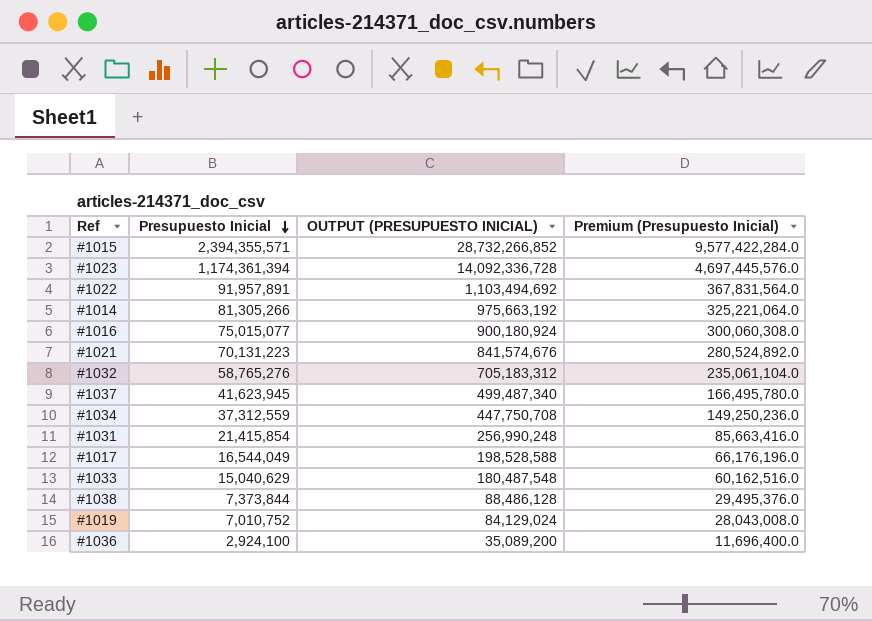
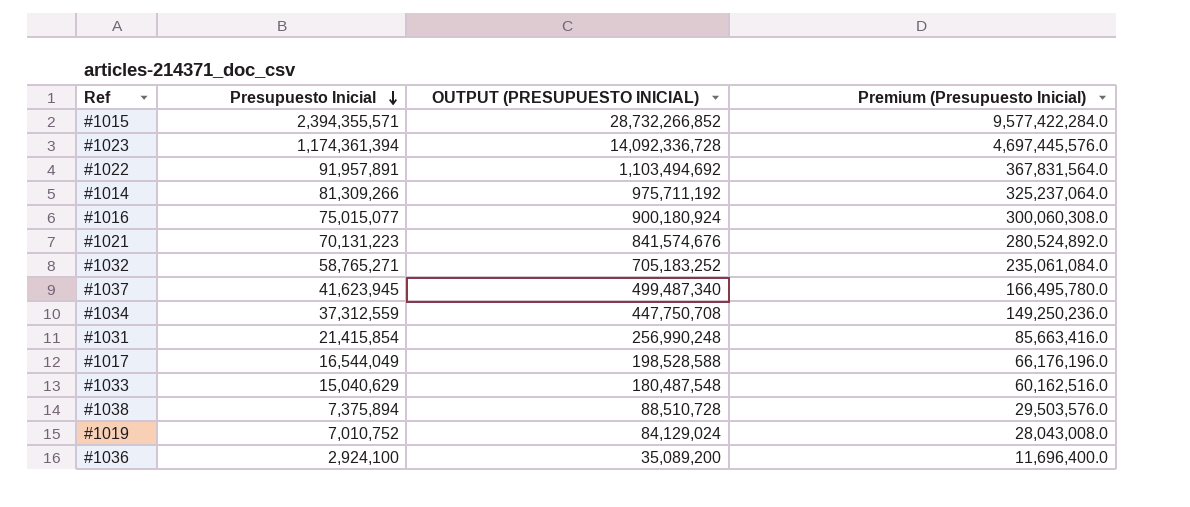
#1014 | Presupuesto Inicial: 81,305,266 -> 81,309,266
#1014 | OUTPUT (PRESUPUESTO INICIAL): 975,663,192 -> 975,711,192
#1014 | Premium (Presupuesto Inicial): 325,221,064.0 -> 325,237,064.0
#1032 | Presupuesto Inicial: 58,765,276 -> 58,765,271
#1032 | OUTPUT (PRESUPUESTO INICIAL): 705,183,312 -> 705,183,252
#1032 | Premium (Presupuesto Inicial): 235,061,104.0 -> 235,061,084.0
#1038 | Presupuesto Inicial: 7,373,844 -> 7,375,894
#1038 | OUTPUT (PRESUPUESTO INICIAL): 88,486,128 -> 88,510,728
#1038 | Premium (Presupuesto Inicial): 29,495,376.0 -> 29,503,576.0

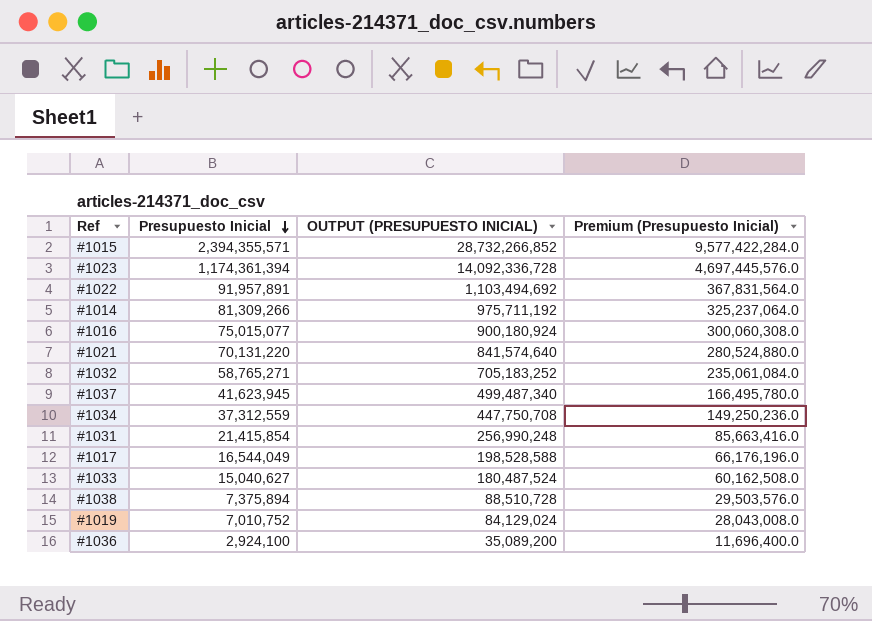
#1021 | Presupuesto Inicial: 70,131,223 -> 70,131,220
#1021 | OUTPUT (PRESUPUESTO INICIAL): 841,574,676 -> 841,574,640
#1021 | Premium (Presupuesto Inicial): 280,524,892.0 -> 280,524,880.0
#1033 | Presupuesto Inicial: 15,040,629 -> 15,040,627
#1033 | OUTPUT (PRESUPUESTO INICIAL): 180,487,548 -> 180,487,524
#1033 | Premium (Presupuesto Inicial): 60,162,516.0 -> 60,162,508.0

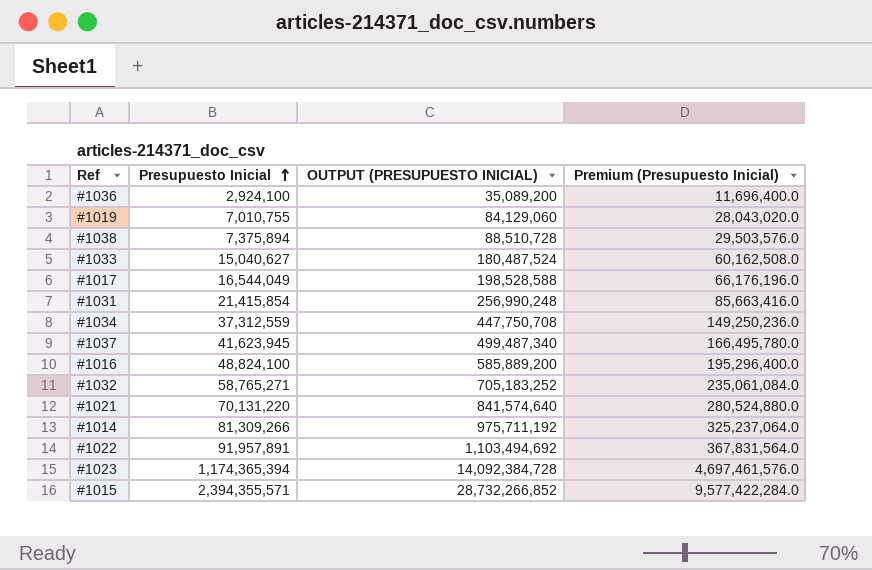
row order: Presupuesto Inicial descending -> Presupuesto Inicial ascending
#1019 | Presupuesto Inicial: 7,010,752 -> 7,010,755
#1019 | OUTPUT (PRESUPUESTO INICIAL): 84,129,024 -> 84,129,060
#1019 | Premium (Presupuesto Inicial): 28,043,008.0 -> 28,043,020.0
#1016 | Presupuesto Inicial: 75,015,077 -> 48,824,100
#1016 | OUTPUT (PRESUPUESTO INICIAL): 900,180,924 -> 585,889,200
#1016 | Premium (Presupuesto Inicial): 300,060,308.0 -> 195,296,400.0
#1023 | Presupuesto Inicial: 1,174,361,394 -> 1,174,365,394
#1023 | OUTPUT (PRESUPUESTO INICIAL): 14,092,336,728 -> 14,092,384,728
#1023 | Premium (Presupuesto Inicial): 4,697,445,576.0 -> 4,697,461,576.0

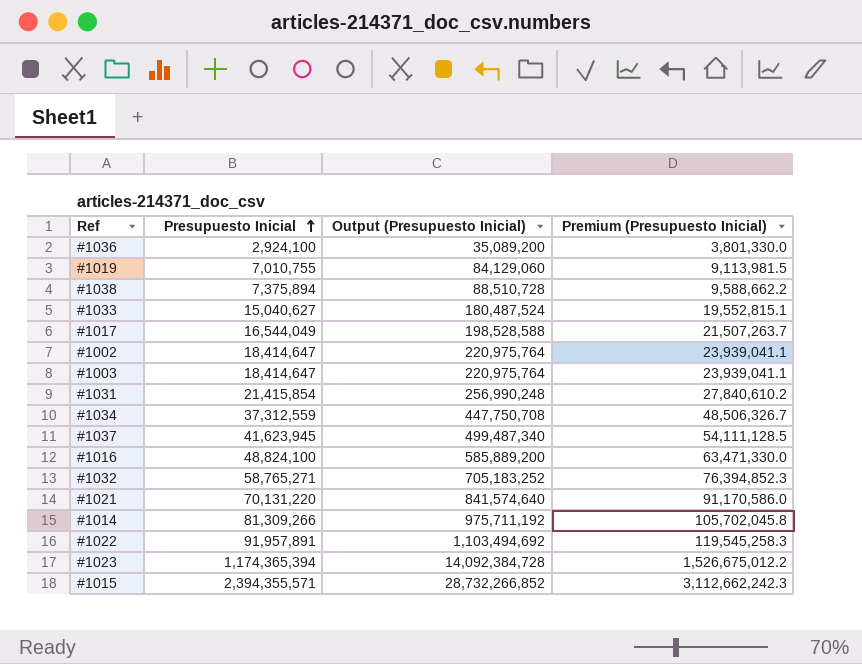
column name: OUTPUT (PRESUPUESTO INICIAL) -> Output (Presupuesto Inicial)
column Premium (Presupuesto Inicial) | formula: [Presupuesto Inicial] * 4 -> [Presupuesto Inicial] * 1.3
row #1002: none -> 18,414,647 | 220,975,764 | 23,939,041.1
row #1003: none -> 18,414,647 | 220,975,764 | 23,939,041.1

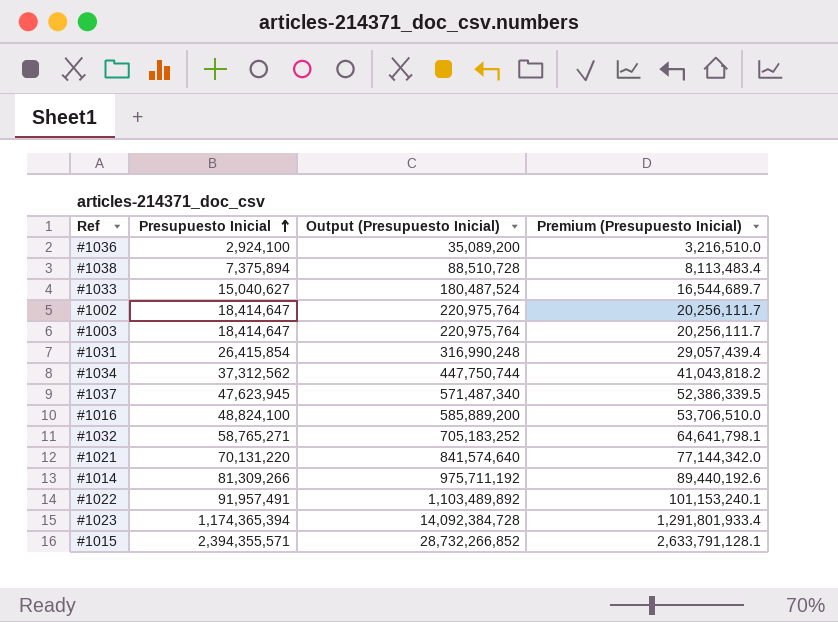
column Premium (Presupuesto Inicial) | formula: [Presupuesto Inicial] * 1.3 -> [Presupuesto Inicial] * 1.1
row #1019: 7,010,755 | 84,129,060 | 9,113,981.5 -> none
row #1017: 16,544,049 | 198,528,588 | 21,507,263.7 -> none
#1031 | Presupuesto Inicial: 21,415,854 -> 26,415,854
#1031 | Output (Presupuesto Inicial): 256,990,248 -> 316,990,248
#1034 | Presupuesto Inicial: 37,312,559 -> 37,312,562
#1034 | Output (Presupuesto Inicial): 447,750,708 -> 447,750,744
#1037 | Presupuesto Inicial: 41,623,945 -> 47,623,945
#1037 | Output (Presupuesto Inicial): 499,487,340 -> 571,487,340
#1022 | Presupuesto Inicial: 91,957,891 -> 91,957,491
#1022 | Output (Presupuesto Inicial): 1,103,494,692 -> 1,103,489,892

